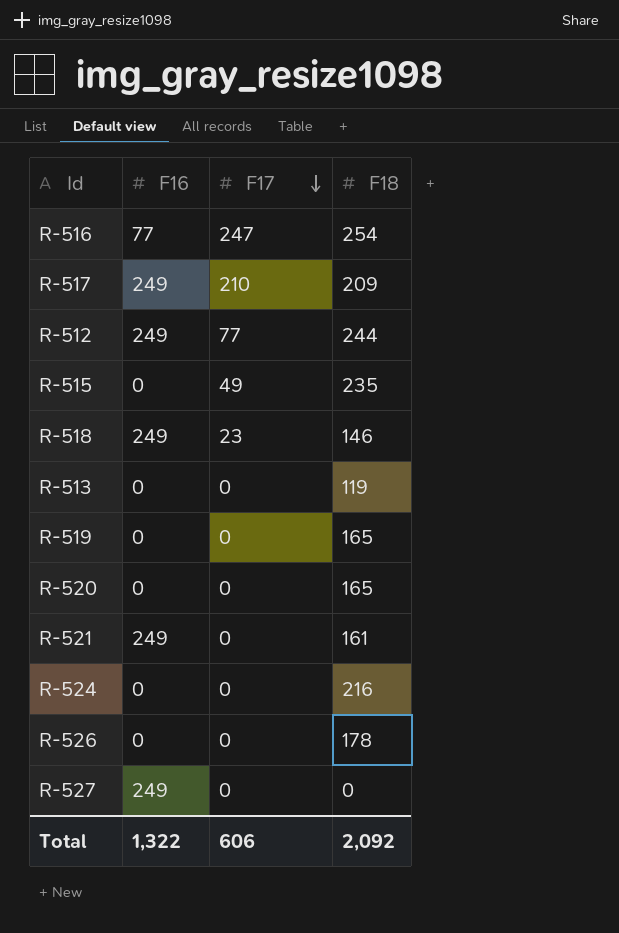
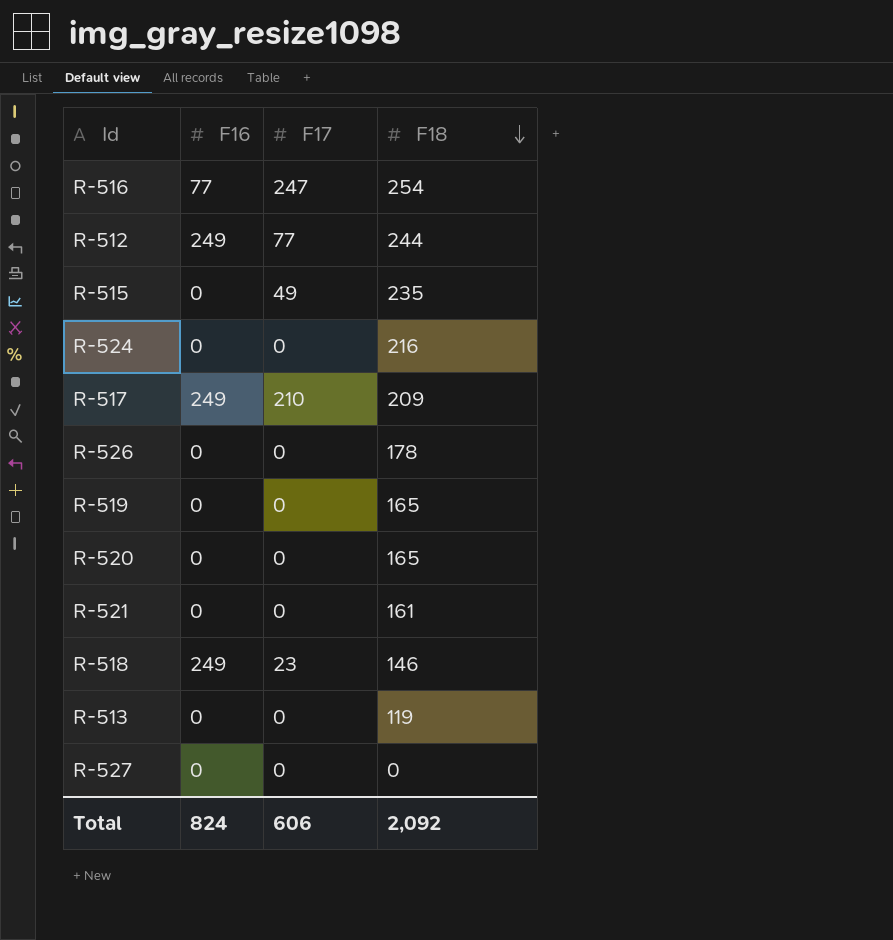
row order: F17 descending -> F18 descending
R-521 | F16: 249 -> 0
R-527 | F16: 249 -> 0
Total | F16: 1,322 -> 824

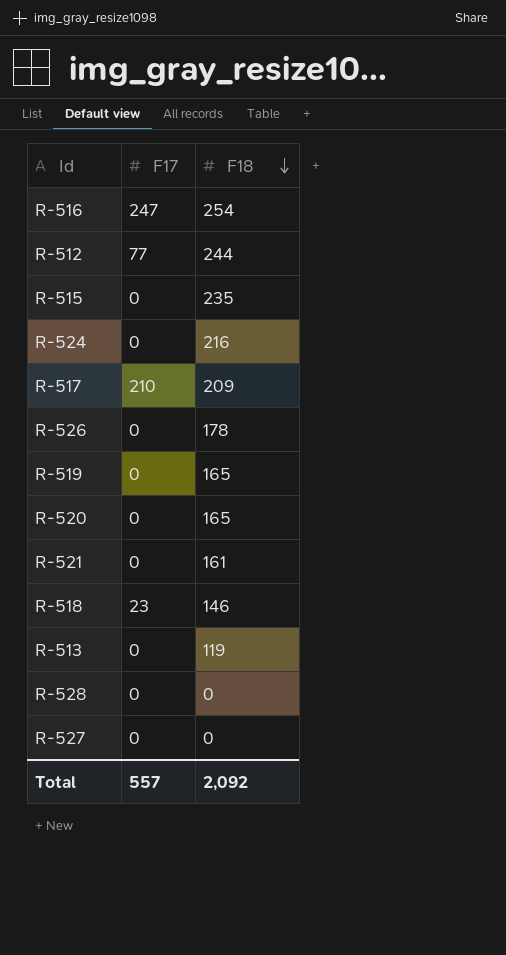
column F16 | position: 2 -> none
R-515 | F17: 49 -> 0
row R-528: none -> 0 | 0
Total | F17: 606 -> 557

